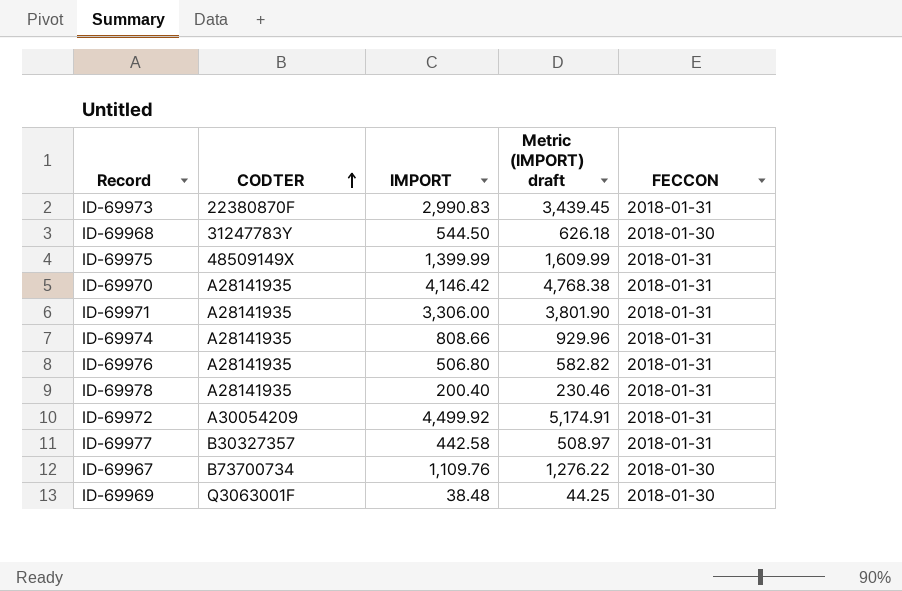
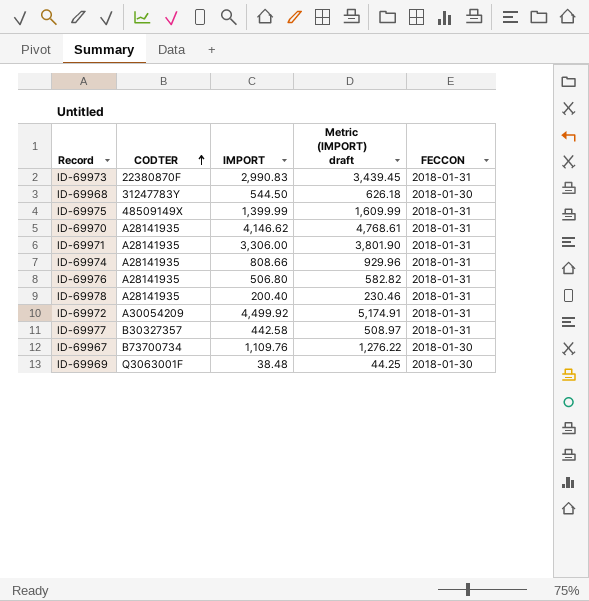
ID-69970 | IMPORT: 4,146.42 -> 4,146.62
ID-69970 | Metric (IMPORT) draft: 4,768.38 -> 4,768.61

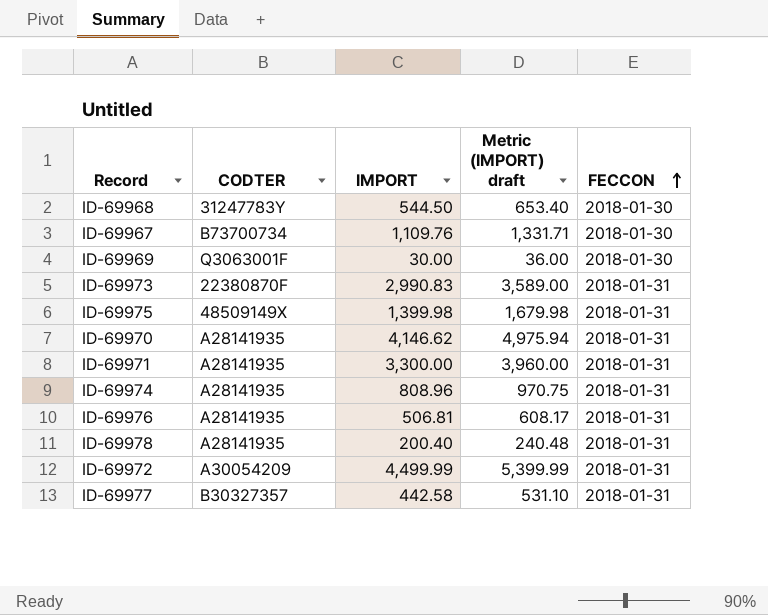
row order: CODTER ascending -> FECCON ascending
column Metric (IMPORT) draft | formula: [IMPORT] * 1.15 -> [IMPORT] * 1.2
ID-69969 | IMPORT: 38.48 -> 30.00
ID-69975 | IMPORT: 1,399.99 -> 1,399.98
ID-69971 | IMPORT: 3,306.00 -> 3,300.00
ID-69974 | IMPORT: 808.66 -> 808.96
ID-69976 | IMPORT: 506.80 -> 506.81
ID-69972 | IMPORT: 4,499.92 -> 4,499.99

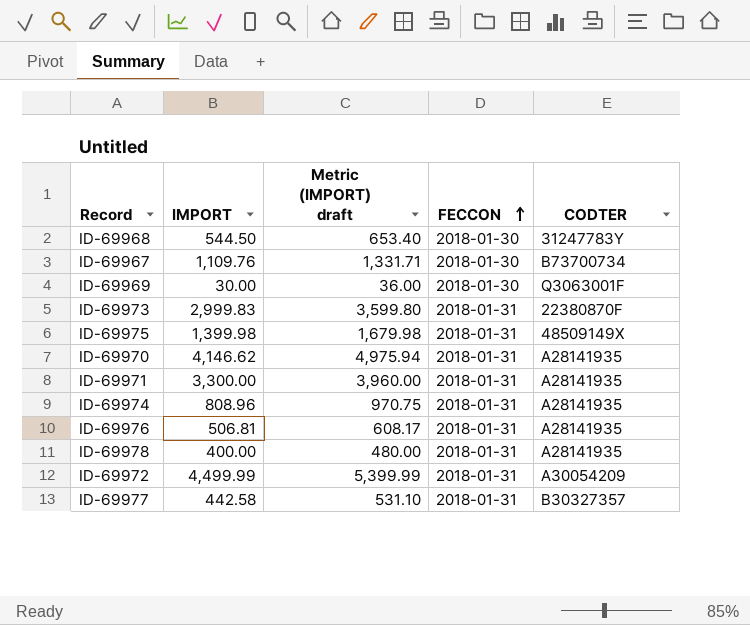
column CODTER | position: 2 -> 5
ID-69973 | IMPORT: 2,990.83 -> 2,999.83
ID-69973 | Metric (IMPORT) draft: 3,589.00 -> 3,599.80
ID-69978 | IMPORT: 200.40 -> 400.00
ID-69978 | Metric (IMPORT) draft: 240.48 -> 480.00

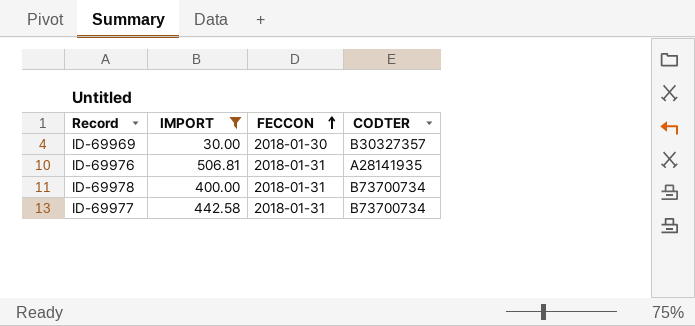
filter: none -> IMPORT <= 506.81
column Metric (IMPORT) draft | formula: [IMPORT] * 1.2 -> none
ID-69969 | CODTER: Q3063001F -> B30327357
ID-69978 | CODTER: A28141935 -> B73700734
ID-69977 | CODTER: B30327357 -> B73700734

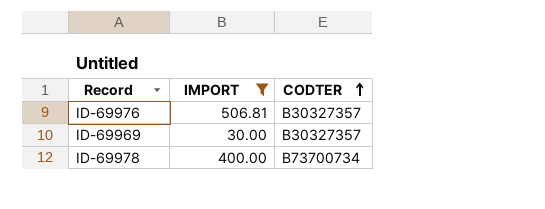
row order: FECCON ascending -> CODTER ascending
column FECCON | position: 3 -> none
row ID-69977: 442.58 | 2018-01-31 | B73700734 -> none
ID-69976 | CODTER: A28141935 -> B30327357

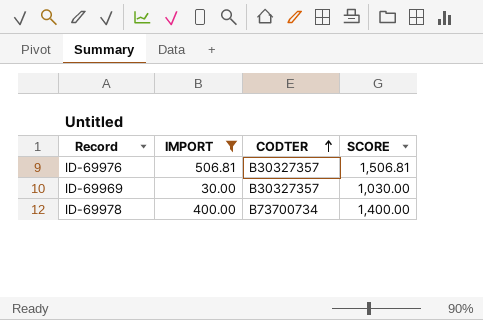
column SCORE | formula: none -> [IMPORT] + 1000

